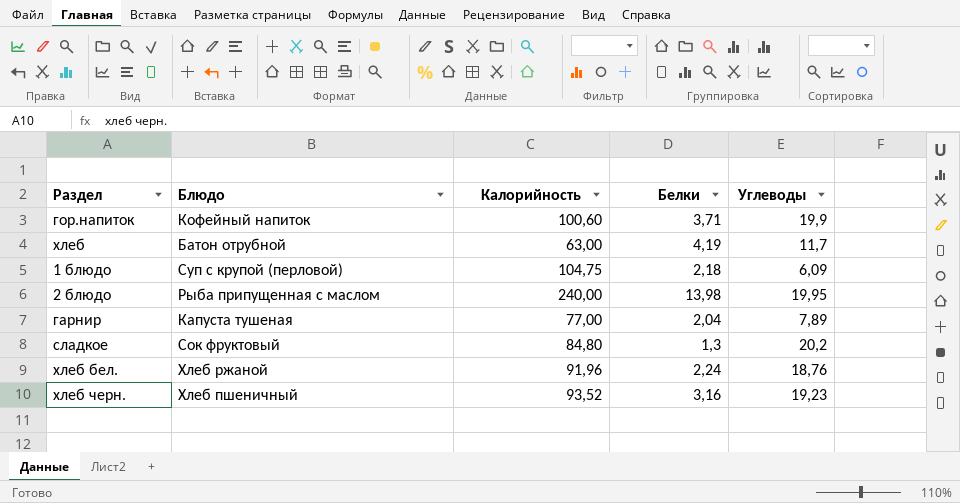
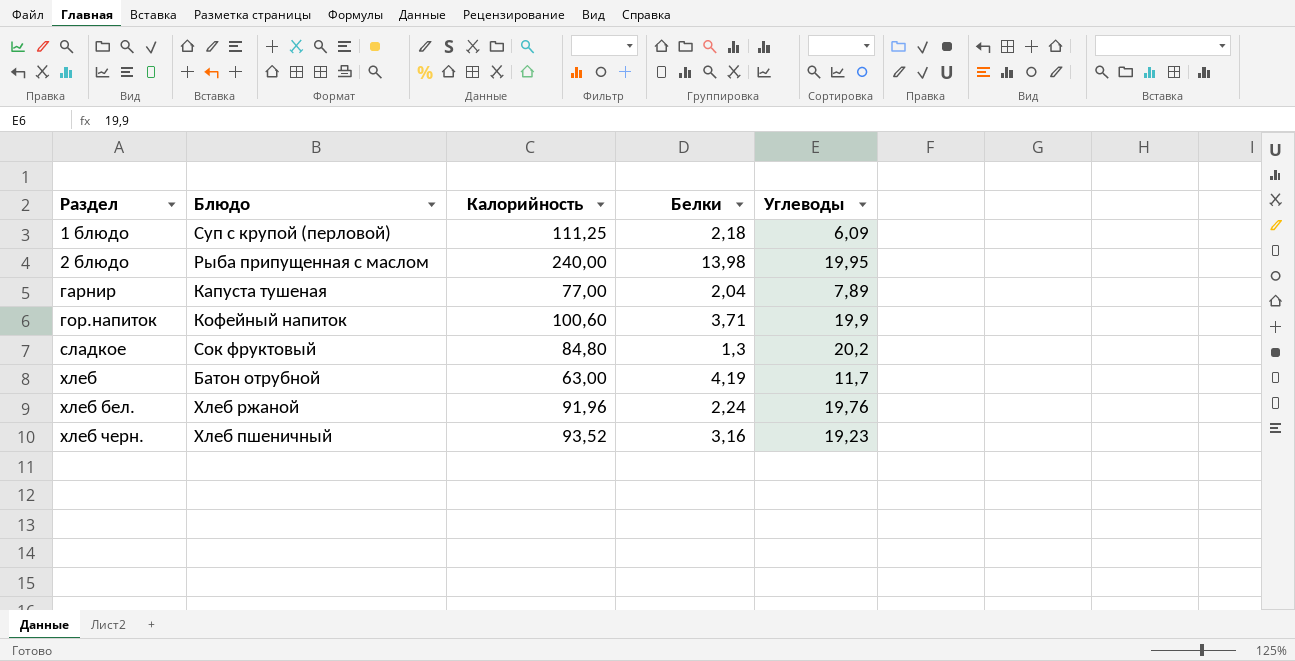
row order: none -> Раздел ascending
1 блюдо | Калорийность: 104,75 -> 111,25
хлеб бел. | Углеводы: 18,76 -> 19,76

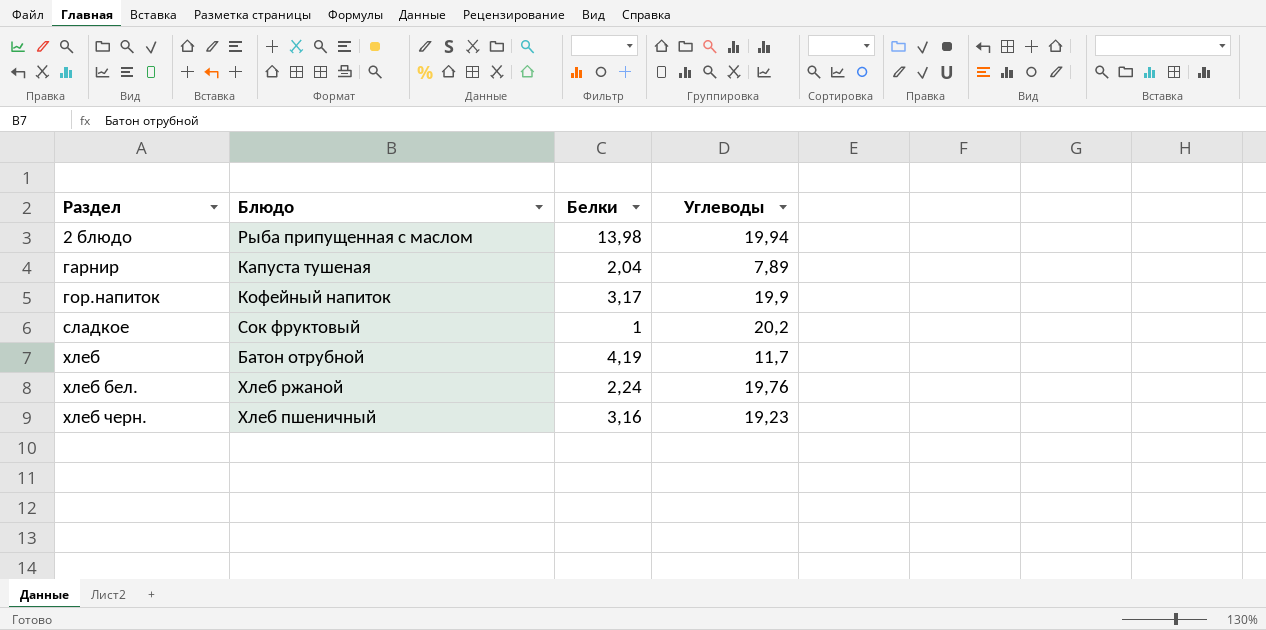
column Калорийность | position: 3 -> none
row 1 блюдо: Суп с крупой (перловой) | 111,25 | 2,18 | 6,09 -> none
2 блюдо | Углеводы: 19,95 -> 19,94
гор.напиток | Белки: 3,71 -> 3,17
сладкое | Белки: 1,3 -> 1

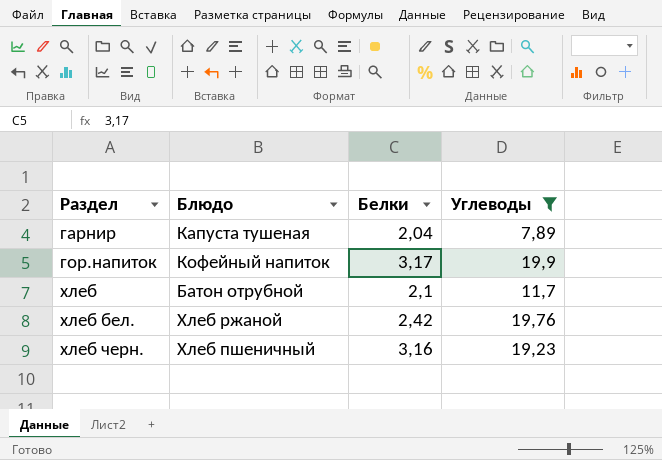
filter: none -> Углеводы <= 19,9
хлеб | Белки: 4,19 -> 2,1
хлеб бел. | Белки: 2,24 -> 2,42

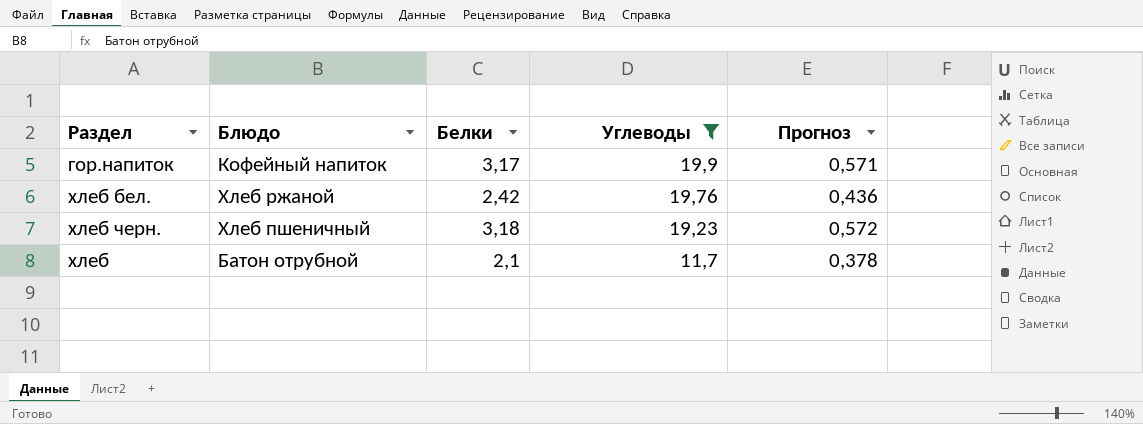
row order: Раздел ascending -> Углеводы descending
column Прогноз | formula: none -> [Белки] * 0,18
row гарнир: Капуста тушеная | 2,04 | 7,89 -> none
хлеб черн. | Белки: 3,16 -> 3,18

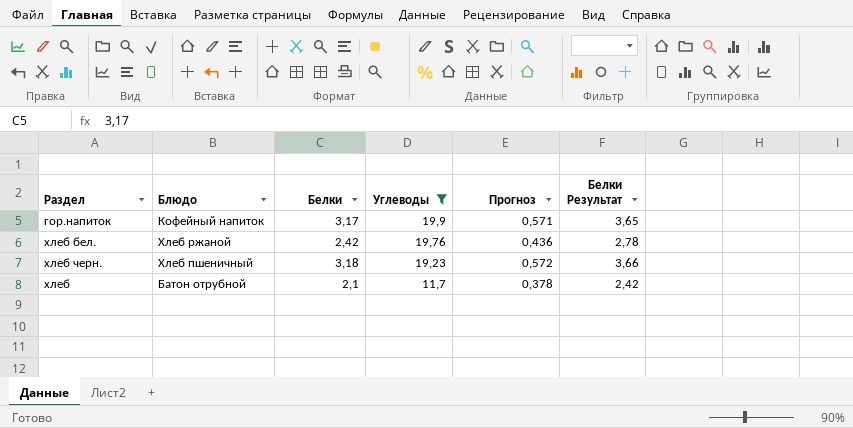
column Белки Результат | formula: none -> [Белки] * 1,15

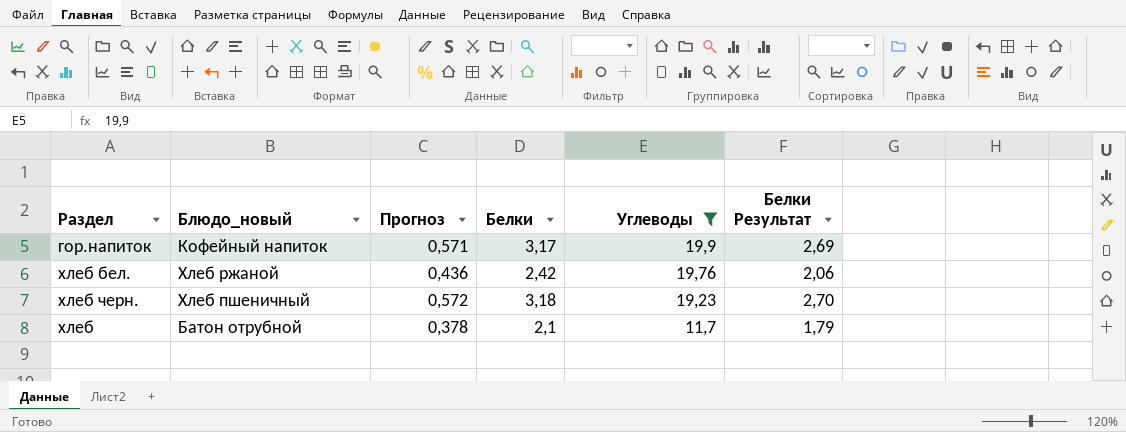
column name: Блюдо -> Блюдо_новый
column Прогноз | position: 5 -> 3
column Белки Результат | formula: [Белки] * 1,15 -> [Белки] * 0,85

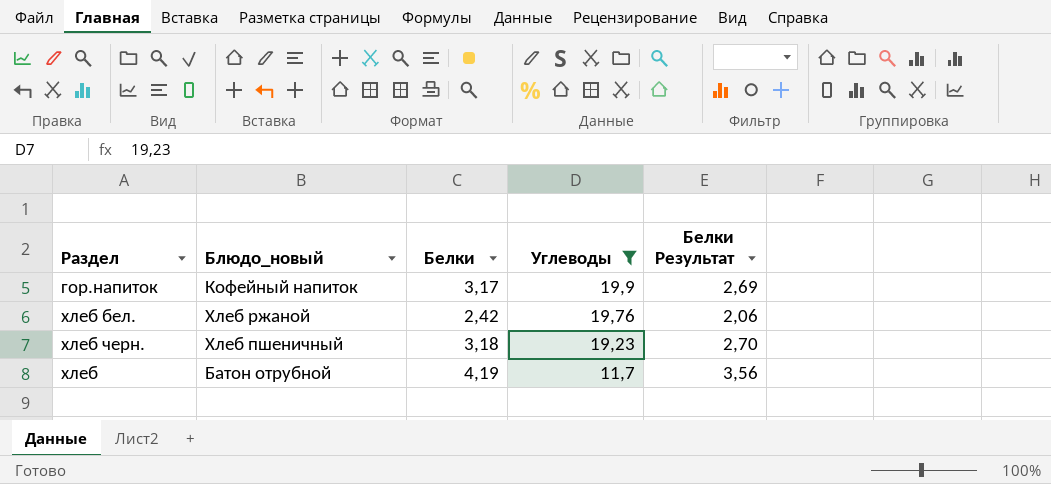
column Прогноз | formula: [Белки] * 0,18 -> none
хлеб | Белки: 2,1 -> 4,19
хлеб | Белки Результат: 1,79 -> 3,56

